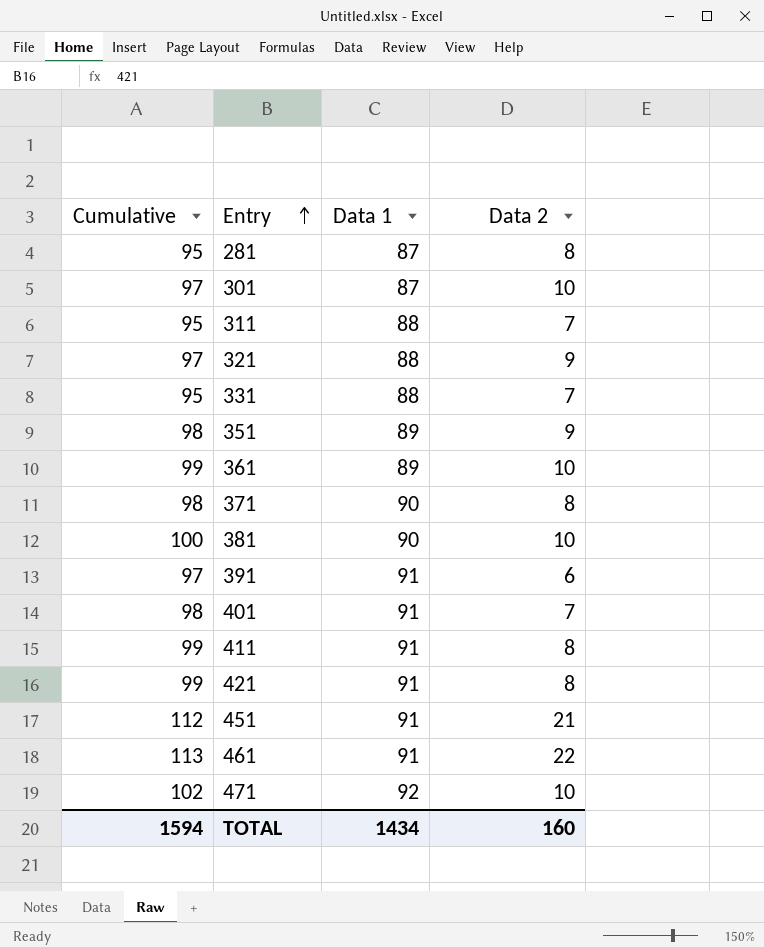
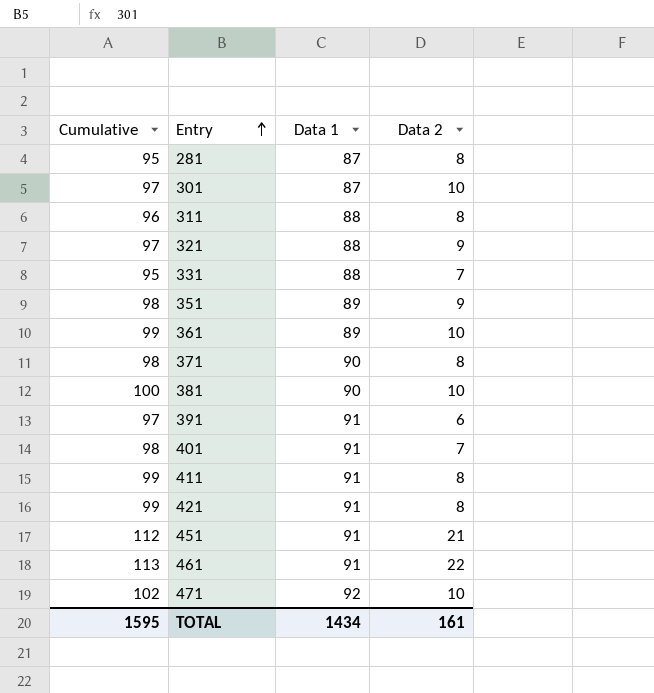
311 | Cumulative: 95 -> 96
311 | Data 2: 7 -> 8
TOTAL | Cumulative: 1594 -> 1595
TOTAL | Data 2: 160 -> 161

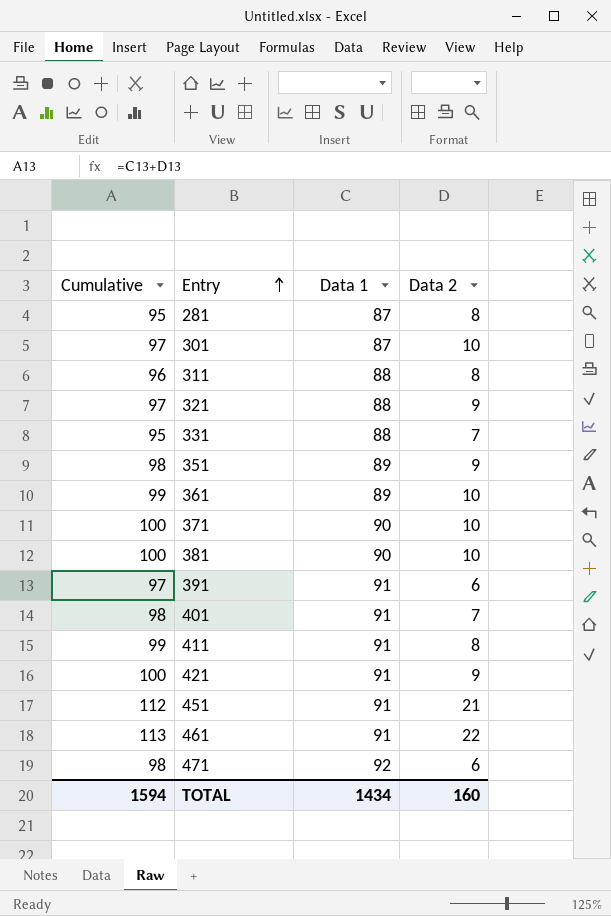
371 | Cumulative: 98 -> 100
371 | Data 2: 8 -> 10
421 | Cumulative: 99 -> 100
421 | Data 2: 8 -> 9
471 | Cumulative: 102 -> 98
471 | Data 2: 10 -> 6
TOTAL | Cumulative: 1595 -> 1594
TOTAL | Data 2: 161 -> 160

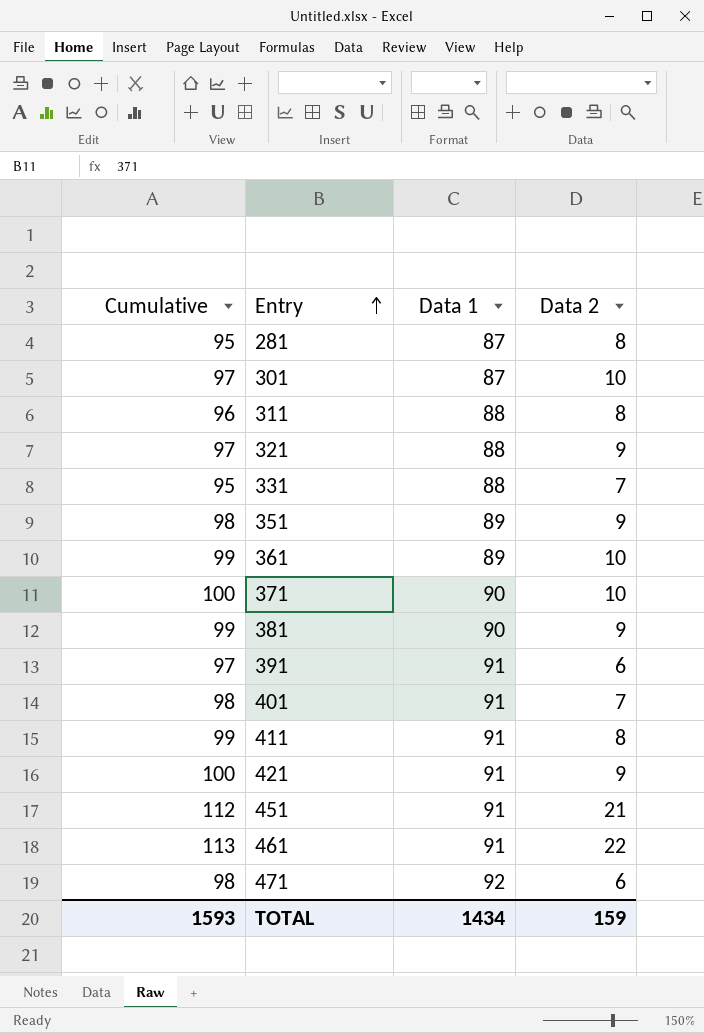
381 | Cumulative: 100 -> 99
381 | Data 2: 10 -> 9
TOTAL | Cumulative: 1594 -> 1593
TOTAL | Data 2: 160 -> 159

